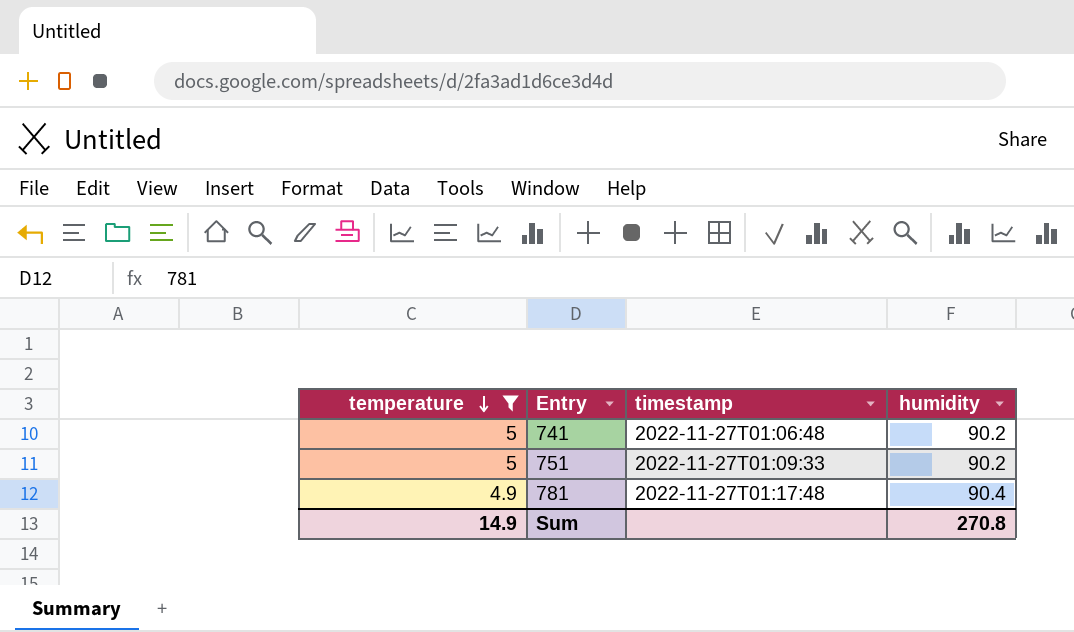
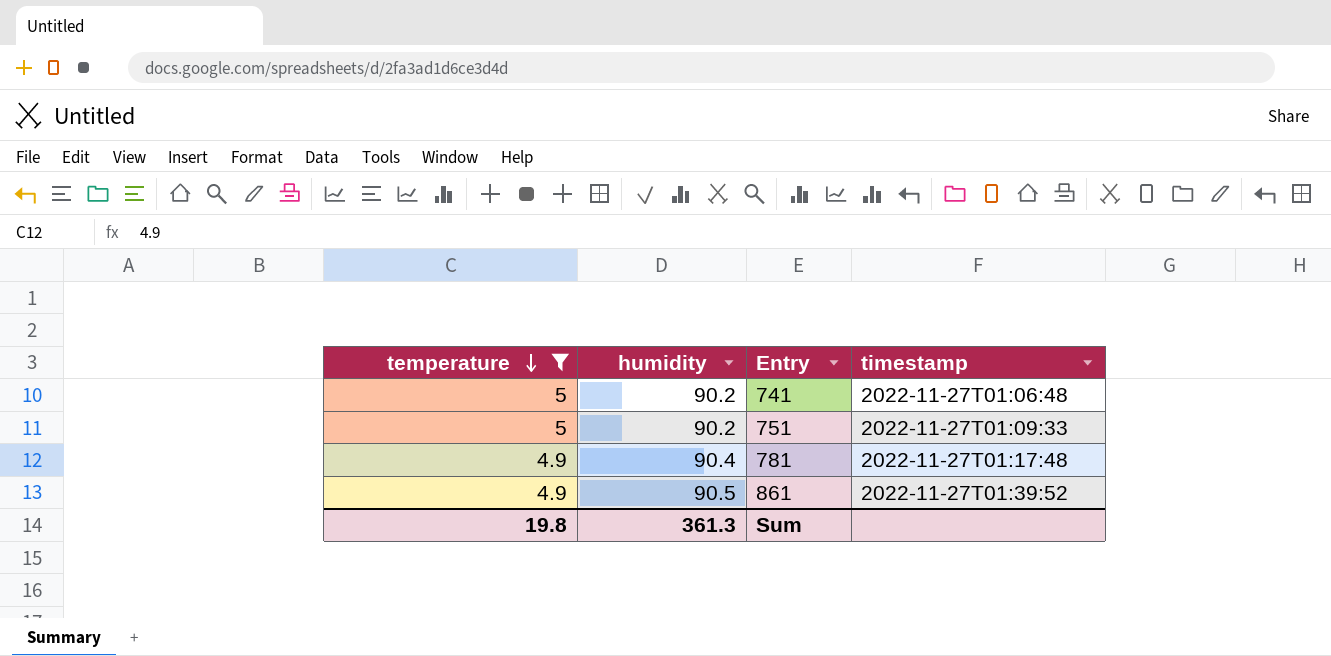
column humidity | position: 4 -> 2
row 861: none -> 4.9 | 90.5 | 2022-11-27T01:39:52
Sum | temperature: 14.9 -> 19.8
Sum | humidity: 270.8 -> 361.3

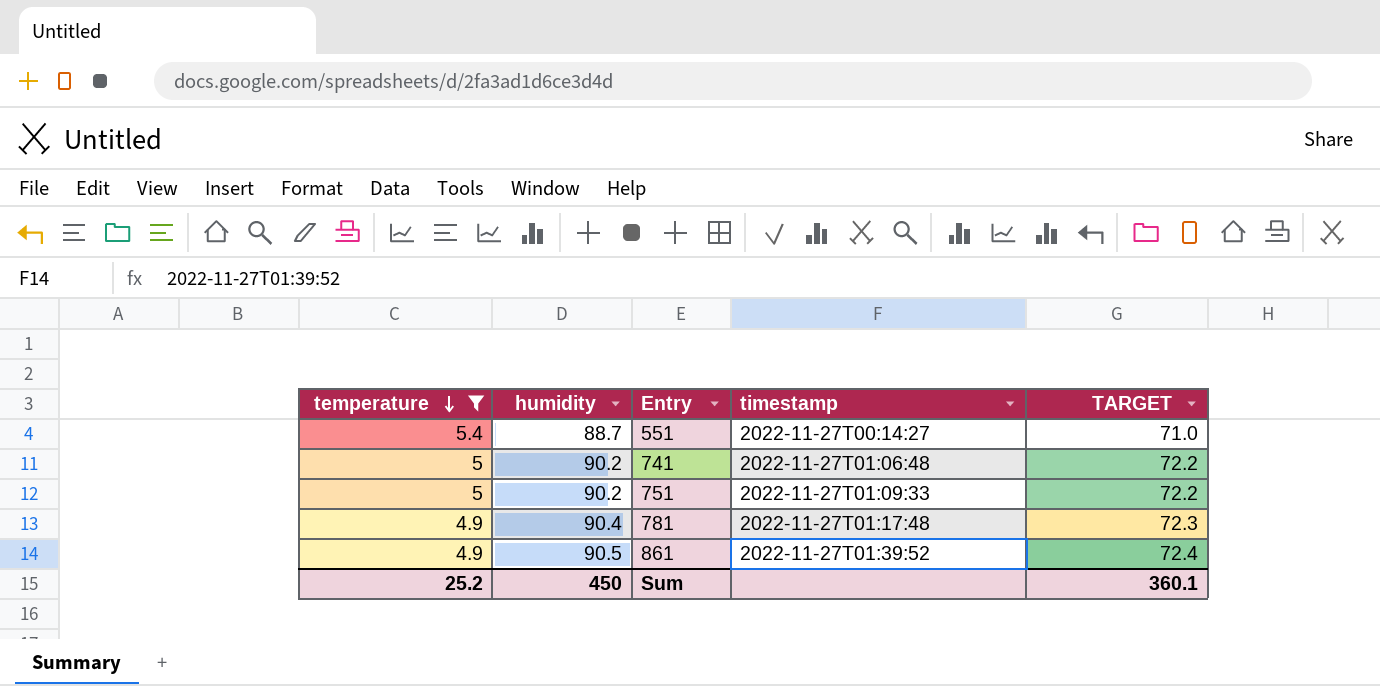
column TARGET | formula: none -> [humidity] * 0.8
row 551: none -> 5.4 | 88.7 | 2022-11-27T00:14:27 | 71.0
Sum | temperature: 19.8 -> 25.2
Sum | humidity: 361.3 -> 450

